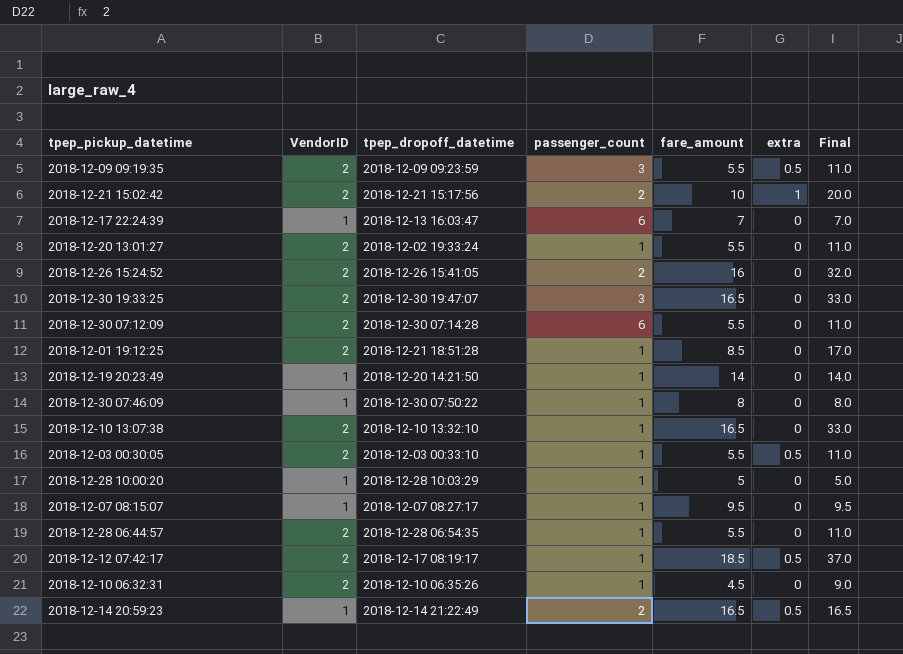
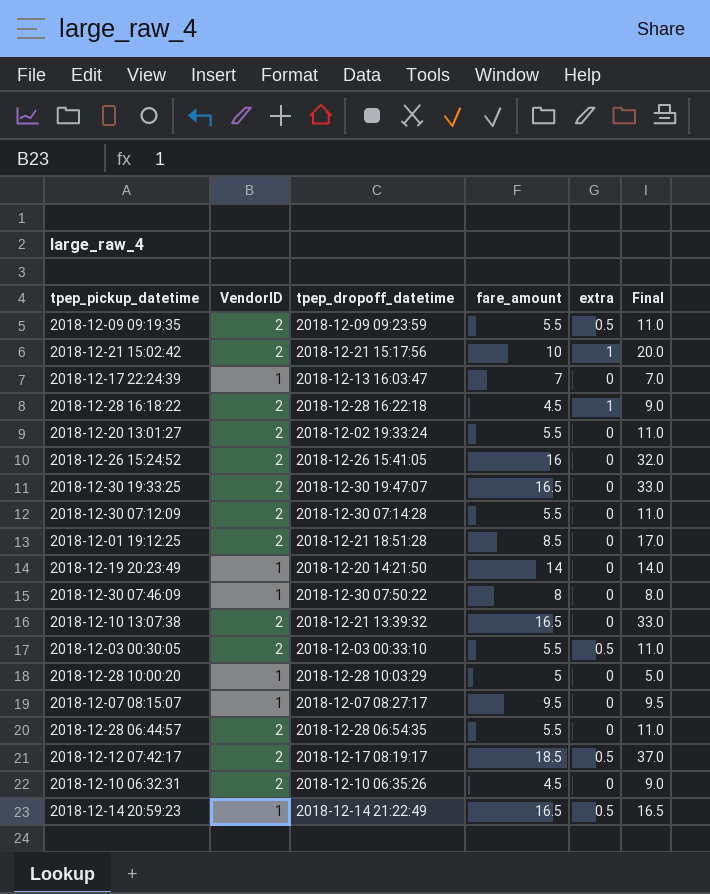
column passenger_count | position: 4 -> none
row 2018-12-28 16:18:22: none -> 2 | 2018-12-28 16:22:18 | 4.5 | 1 | 9.0
2018-12-10 13:07:38 | tpep_dropoff_datetime: 2018-12-10 13:32:10 -> 2018-12-21 13:39:32

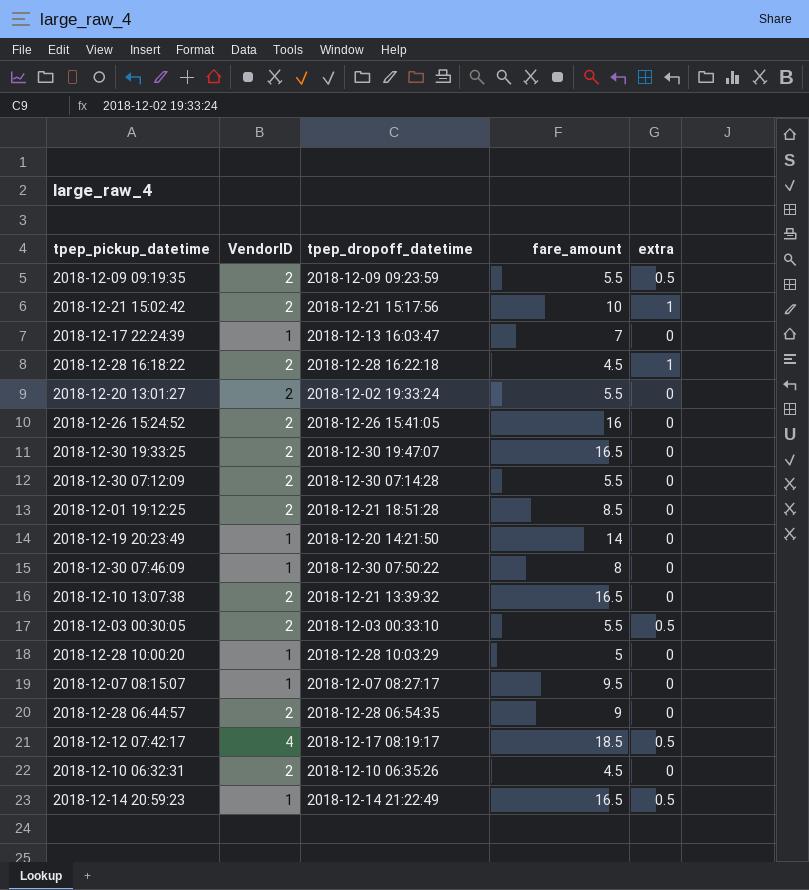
column Final | formula: [VendorID] * [fare_amount] -> none
2018-12-28 06:44:57 | fare_amount: 5.5 -> 9
2018-12-12 07:42:17 | VendorID: 2 -> 4

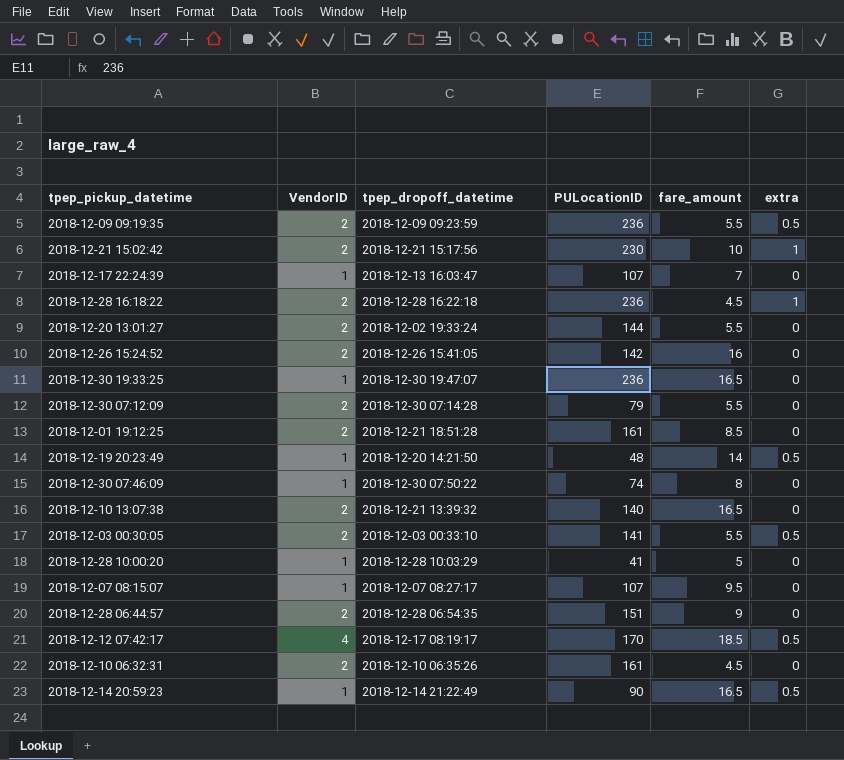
column PULocationID | position: none -> 4
2018-12-30 19:33:25 | VendorID: 2 -> 1
2018-12-19 20:23:49 | extra: 0 -> 0.5

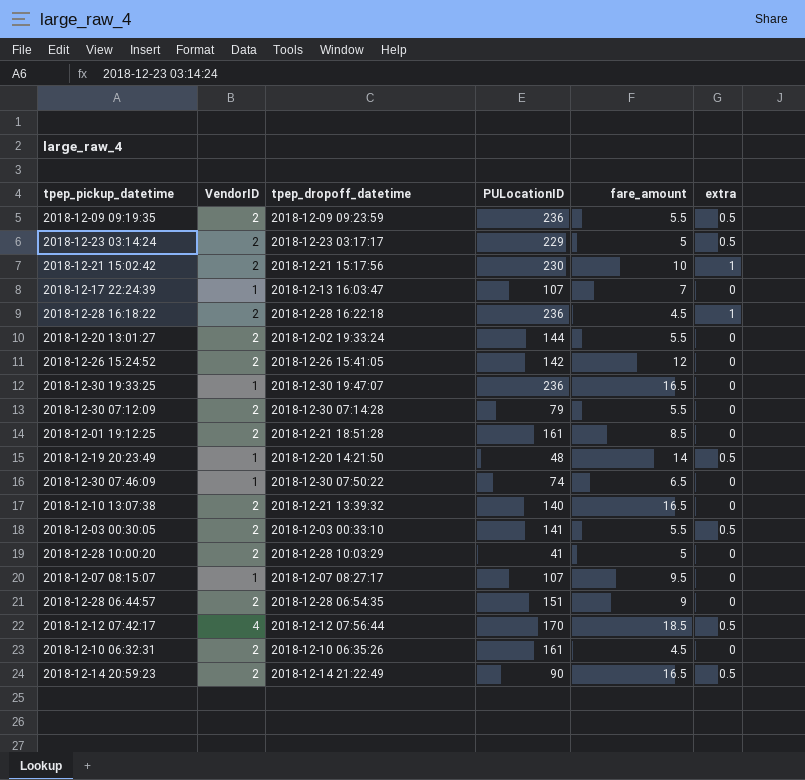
row 2018-12-23 03:14:24: none -> 2 | 2018-12-23 03:17:17 | 229 | 5 | 0.5
2018-12-26 15:24:52 | fare_amount: 16 -> 12
2018-12-30 07:46:09 | fare_amount: 8 -> 6.5
2018-12-28 10:00:20 | VendorID: 1 -> 2
2018-12-12 07:42:17 | tpep_dropoff_datetime: 2018-12-17 08:19:17 -> 2018-12-12 07:56:44
2018-12-14 20:59:23 | VendorID: 1 -> 2

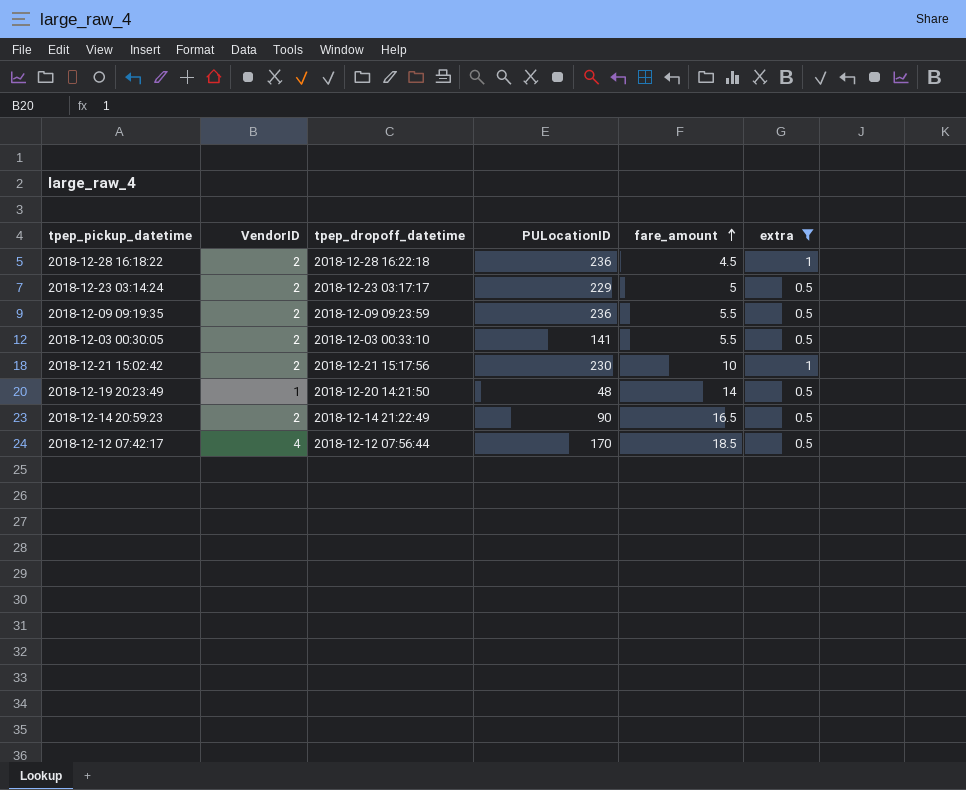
filter: none -> extra != 0
row order: none -> fare_amount ascending

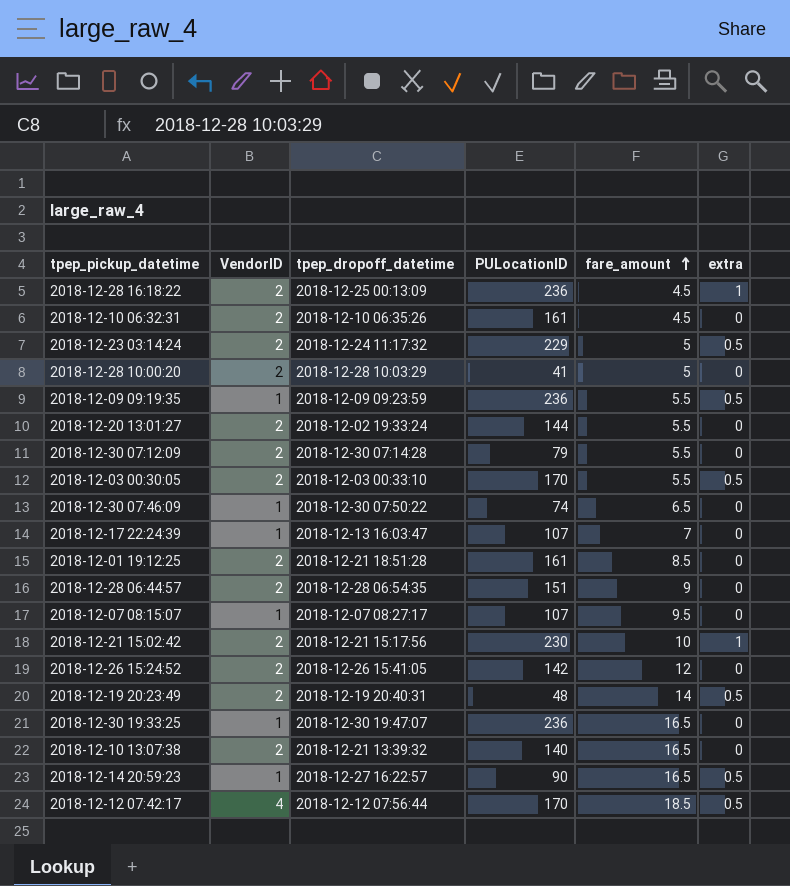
filter: extra != 0 -> none
2018-12-28 16:18:22 | tpep_dropoff_datetime: 2018-12-28 16:22:18 -> 2018-12-25 00:13:09
2018-12-23 03:14:24 | tpep_dropoff_datetime: 2018-12-23 03:17:17 -> 2018-12-24 11:17:32
2018-12-09 09:19:35 | VendorID: 2 -> 1
2018-12-03 00:30:05 | PULocationID: 141 -> 170
2018-12-19 20:23:49 | VendorID: 1 -> 2
2018-12-19 20:23:49 | tpep_dropoff_datetime: 2018-12-20 14:21:50 -> 2018-12-19 20:40:31
2018-12-14 20:59:23 | VendorID: 2 -> 1
2018-12-14 20:59:23 | tpep_dropoff_datetime: 2018-12-14 21:22:49 -> 2018-12-27 16:22:57

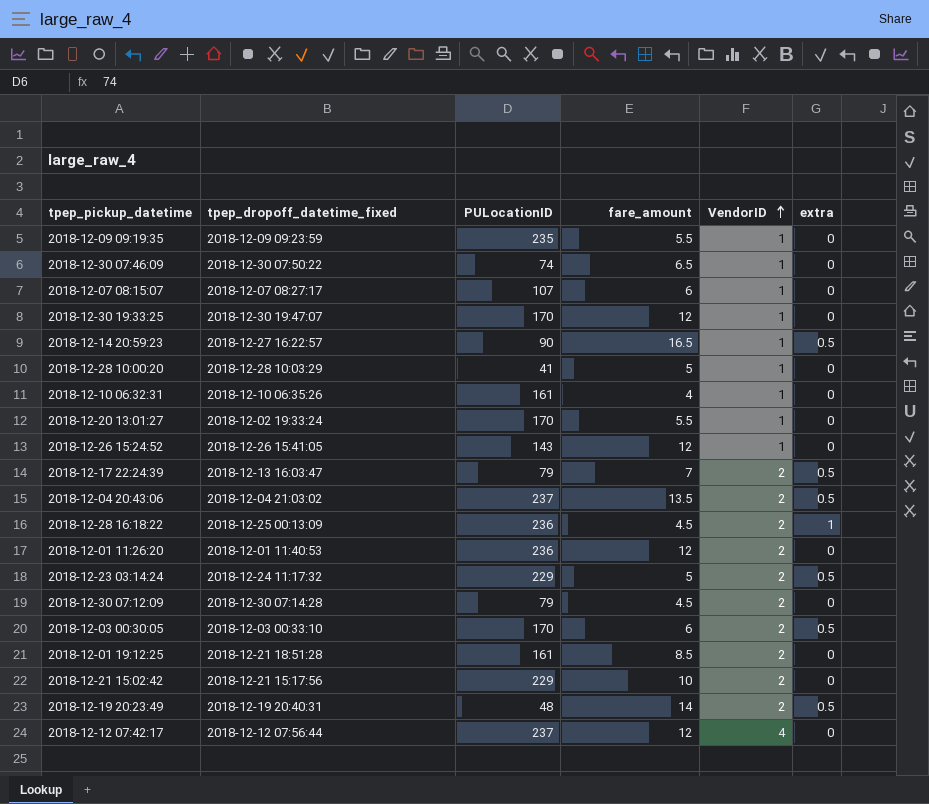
row order: fare_amount ascending -> VendorID ascending
column name: tpep_dropoff_datetime -> tpep_dropoff_datetime_fixed
column VendorID | position: 2 -> 5
row 2018-12-28 06:44:57: 2 | 2018-12-28 06:54:35 | 151 | 9 | 0 -> none
row 2018-12-10 13:07:38: 2 | 2018-12-21 13:39:32 | 140 | 16.5 | 0 -> none
2018-12-09 09:19:35 | PULocationID: 236 -> 235
2018-12-09 09:19:35 | extra: 0.5 -> 0
2018-12-07 08:15:07 | fare_amount: 9.5 -> 6
2018-12-30 19:33:25 | PULocationID: 236 -> 170
2018-12-30 19:33:25 | fare_amount: 16.5 -> 12
2018-12-28 10:00:20 | VendorID: 2 -> 1
2018-12-10 06:32:31 | fare_amount: 4.5 -> 4
2018-12-10 06:32:31 | VendorID: 2 -> 1
2018-12-20 13:01:27 | PULocationID: 144 -> 170
2018-12-20 13:01:27 | VendorID: 2 -> 1
2018-12-26 15:24:52 | PULocationID: 142 -> 143
2018-12-26 15:24:52 | VendorID: 2 -> 1
2018-12-17 22:24:39 | PULocationID: 107 -> 79
2018-12-17 22:24:39 | VendorID: 1 -> 2
2018-12-17 22:24:39 | extra: 0 -> 0.5
row 2018-12-04 20:43:06: none -> 2018-12-04 21:03:02 | 237 | 13.5 | 2 | 0.5
row 2018-12-01 11:26:20: none -> 2018-12-01 11:40:53 | 236 | 12 | 2 | 0
2018-12-30 07:12:09 | fare_amount: 5.5 -> 4.5
2018-12-03 00:30:05 | fare_amount: 5.5 -> 6
2018-12-21 15:02:42 | PULocationID: 230 -> 229
2018-12-21 15:02:42 | extra: 1 -> 0
2018-12-12 07:42:17 | PULocationID: 170 -> 237
2018-12-12 07:42:17 | fare_amount: 18.5 -> 12
2018-12-12 07:42:17 | extra: 0.5 -> 0

